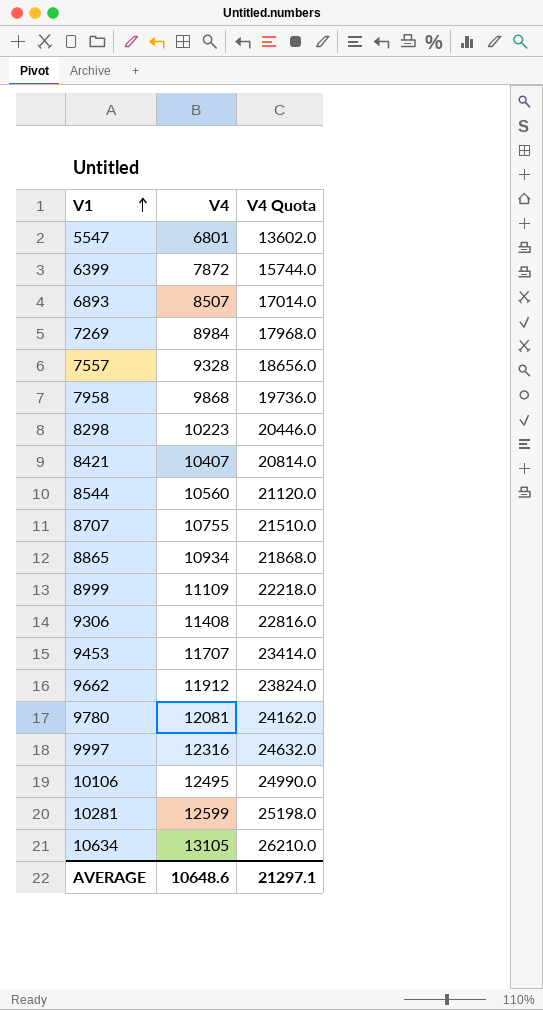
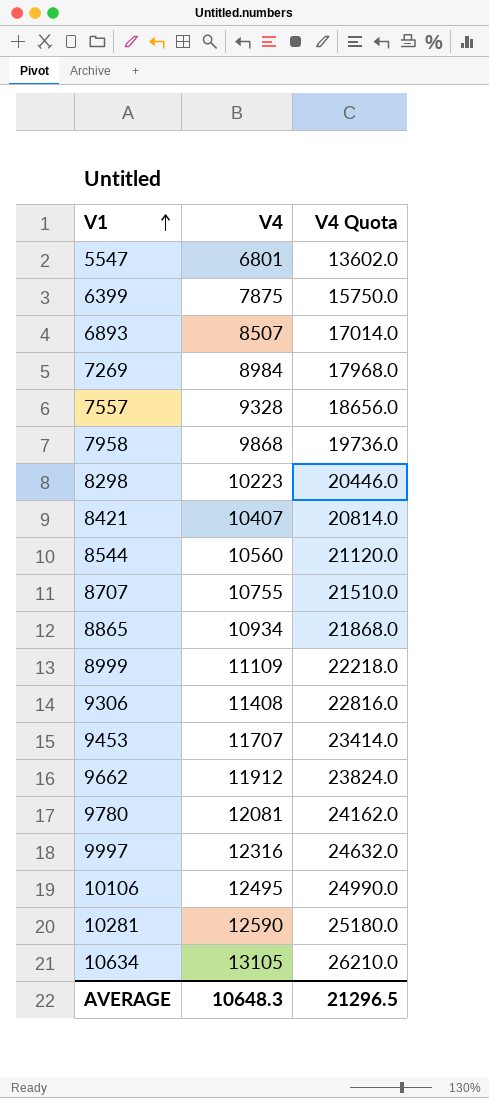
6399 | V4: 7872 -> 7875
6399 | V4 Quota: 15744.0 -> 15750.0
10281 | V4: 12599 -> 12590
10281 | V4 Quota: 25198.0 -> 25180.0
AVERAGE | V4: 10648.6 -> 10648.3
AVERAGE | V4 Quota: 21297.1 -> 21296.5

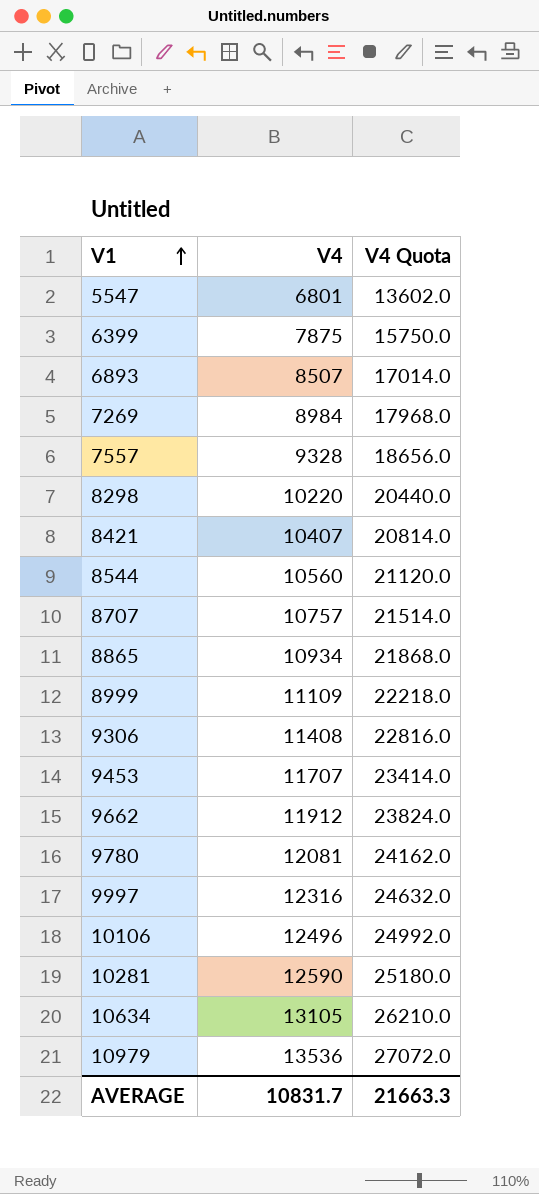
row 7958: 9868 | 19736.0 -> none
8298 | V4: 10223 -> 10220
8298 | V4 Quota: 20446.0 -> 20440.0
8707 | V4: 10755 -> 10757
8707 | V4 Quota: 21510.0 -> 21514.0
10106 | V4: 12495 -> 12496
10106 | V4 Quota: 24990.0 -> 24992.0
row 10979: none -> 13536 | 27072.0
AVERAGE | V4: 10648.3 -> 10831.7
AVERAGE | V4 Quota: 21296.5 -> 21663.3

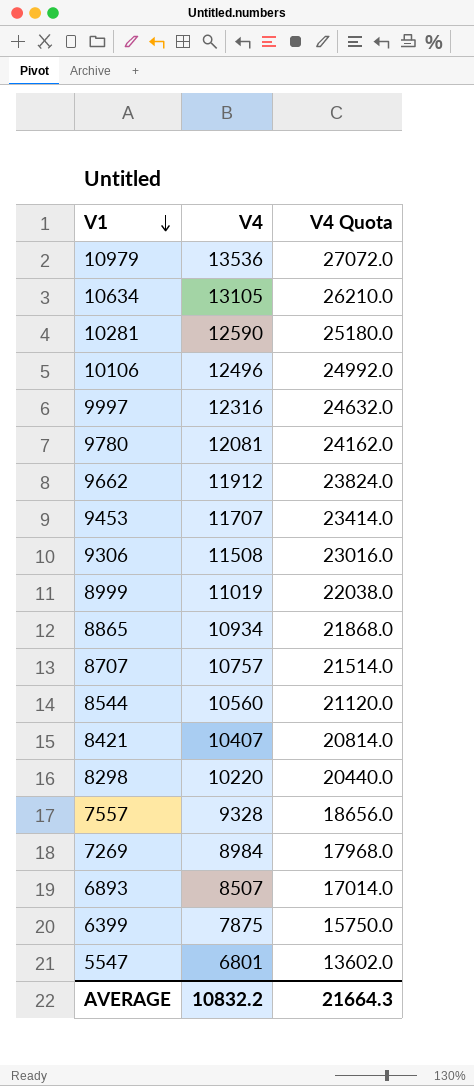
row order: V1 ascending -> V1 descending
9306 | V4: 11408 -> 11508
9306 | V4 Quota: 22816.0 -> 23016.0
8999 | V4: 11109 -> 11019
8999 | V4 Quota: 22218.0 -> 22038.0
AVERAGE | V4: 10831.7 -> 10832.2
AVERAGE | V4 Quota: 21663.3 -> 21664.3

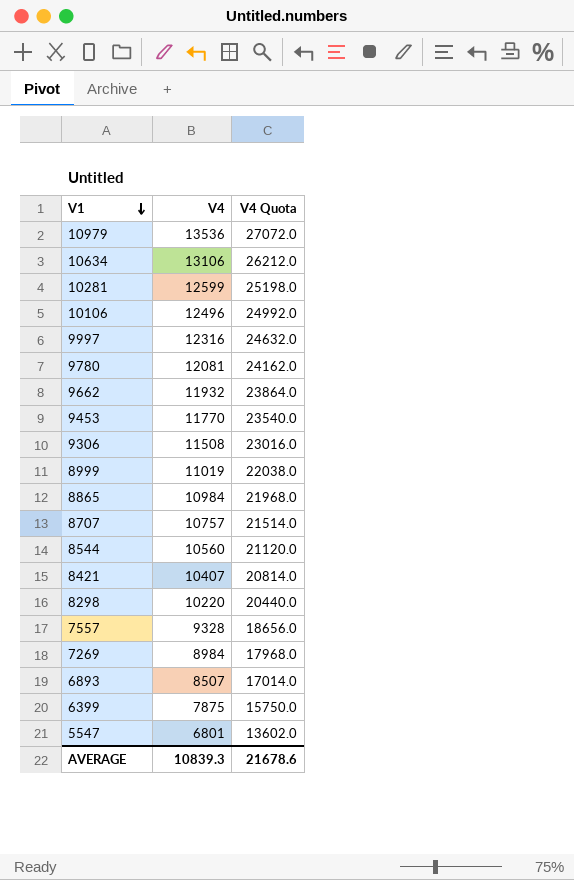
10634 | V4: 13105 -> 13106
10634 | V4 Quota: 26210.0 -> 26212.0
10281 | V4: 12590 -> 12599
10281 | V4 Quota: 25180.0 -> 25198.0
9662 | V4: 11912 -> 11932
9662 | V4 Quota: 23824.0 -> 23864.0
9453 | V4: 11707 -> 11770
9453 | V4 Quota: 23414.0 -> 23540.0
8865 | V4: 10934 -> 10984
8865 | V4 Quota: 21868.0 -> 21968.0
AVERAGE | V4: 10832.2 -> 10839.3
AVERAGE | V4 Quota: 21664.3 -> 21678.6

